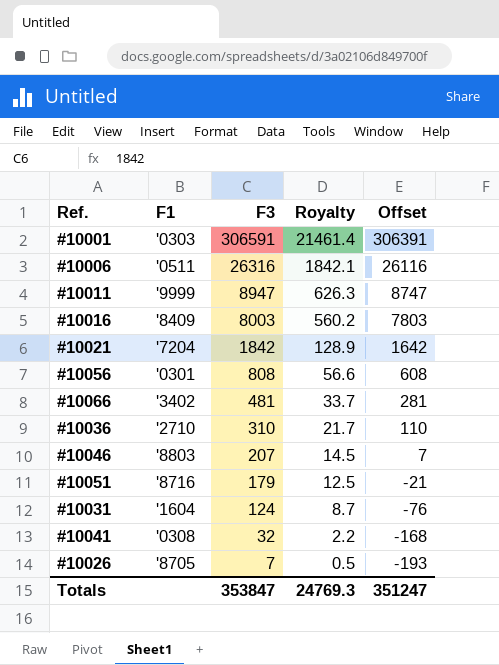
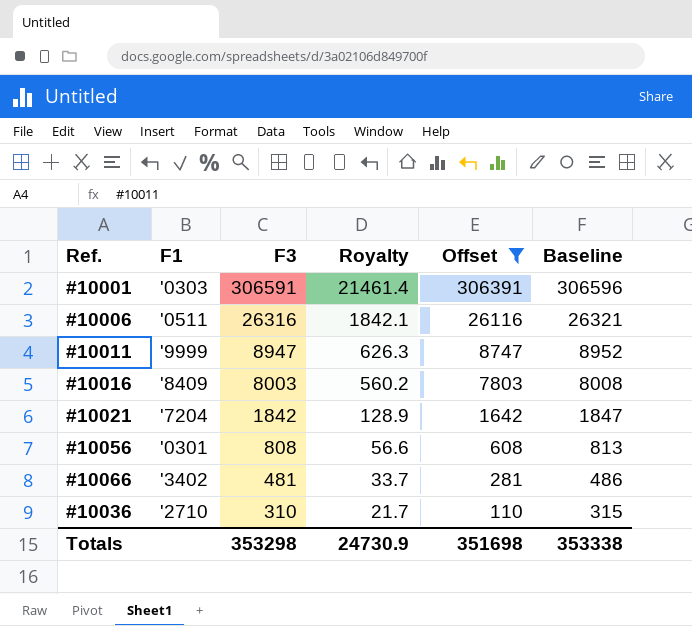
filter: none -> Offset >= 110
column Baseline | formula: none -> [F3] + 5
Totals | F3: 353847 -> 353298
Totals | Royalty: 24769.3 -> 24730.9
Totals | Offset: 351247 -> 351698

